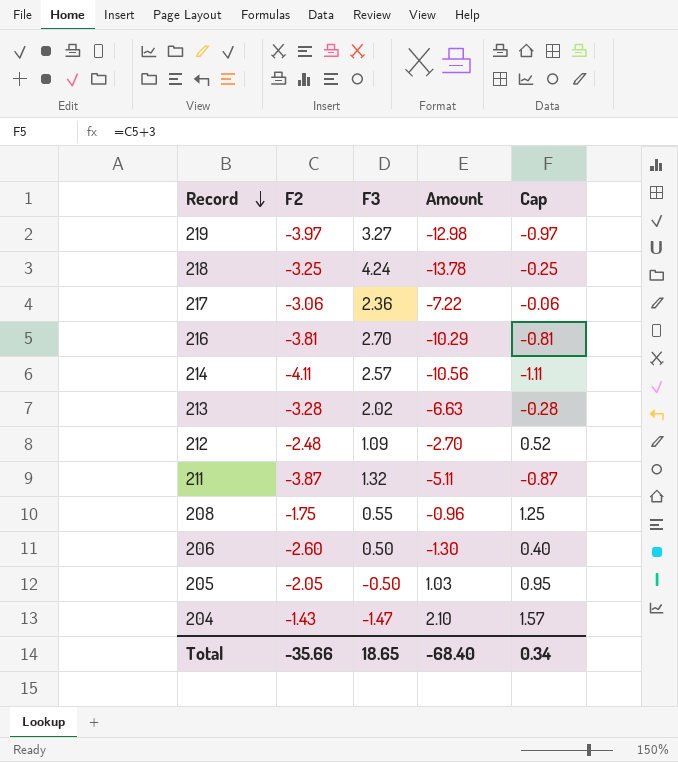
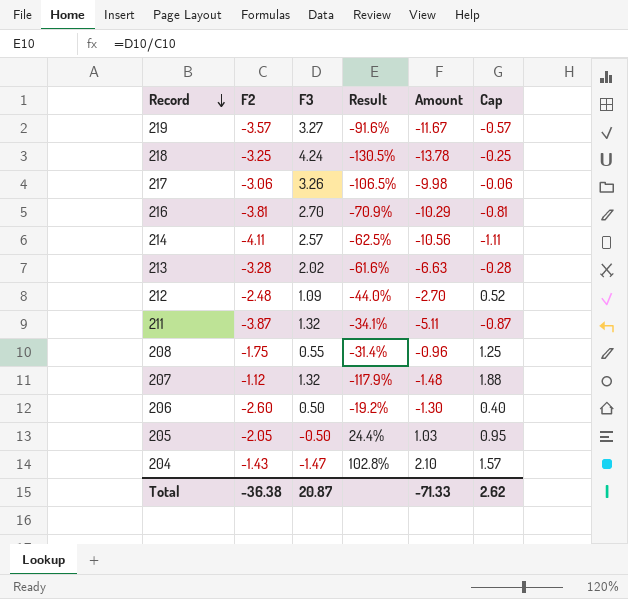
column Result | formula: none -> [F3] / [F2]
219 | F2: -3.97 -> -3.57
219 | Amount: -12.98 -> -11.67
219 | Cap: -0.97 -> -0.57
217 | F3: 2.36 -> 3.26
217 | Amount: -7.22 -> -9.98
row 207: none -> -1.12 | 1.32 | -117.9% | -1.48 | 1.88
Total | F2: -35.66 -> -36.38
Total | F3: 18.65 -> 20.87
Total | Amount: -68.40 -> -71.33
Total | Cap: 0.34 -> 2.62

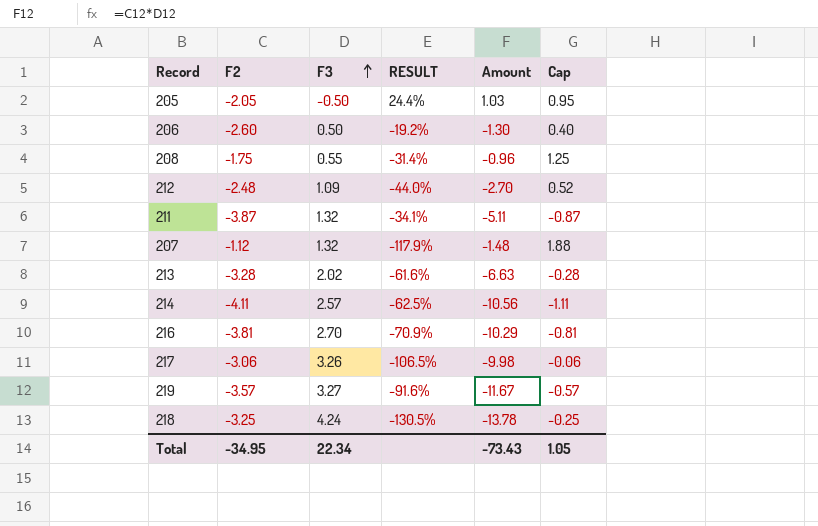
row order: Record descending -> F3 ascending
column name: Result -> RESULT
row 204: -1.43 | -1.47 | 102.8% | 2.10 | 1.57 -> none
Total | F2: -36.38 -> -34.95
Total | F3: 20.87 -> 22.34
Total | Amount: -71.33 -> -73.43
Total | Cap: 2.62 -> 1.05

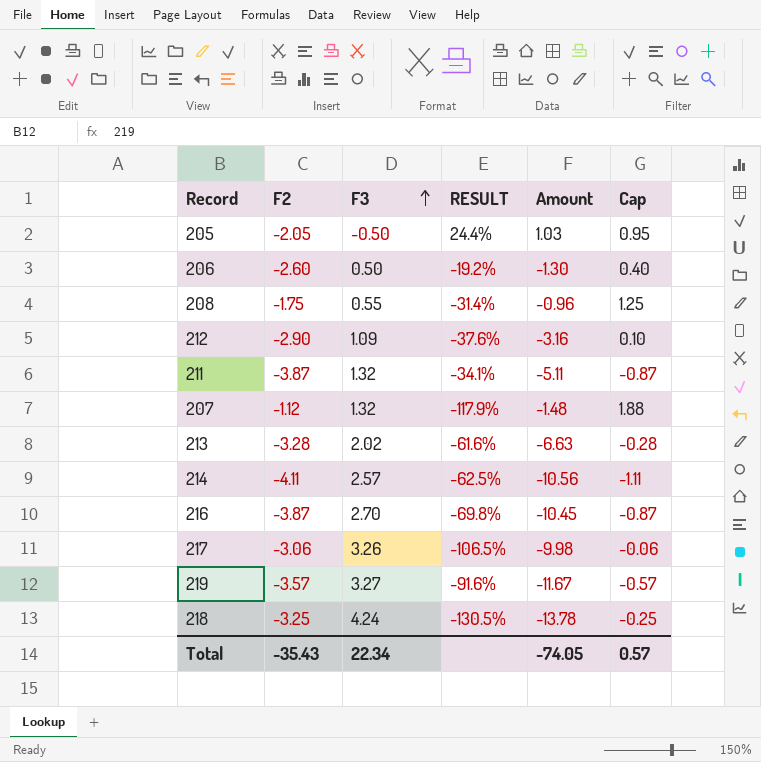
212 | F2: -2.48 -> -2.90
212 | RESULT: -44.0% -> -37.6%
212 | Amount: -2.70 -> -3.16
212 | Cap: 0.52 -> 0.10
216 | F2: -3.81 -> -3.87
216 | RESULT: -70.9% -> -69.8%
216 | Amount: -10.29 -> -10.45
216 | Cap: -0.81 -> -0.87
Total | F2: -34.95 -> -35.43
Total | Amount: -73.43 -> -74.05
Total | Cap: 1.05 -> 0.57

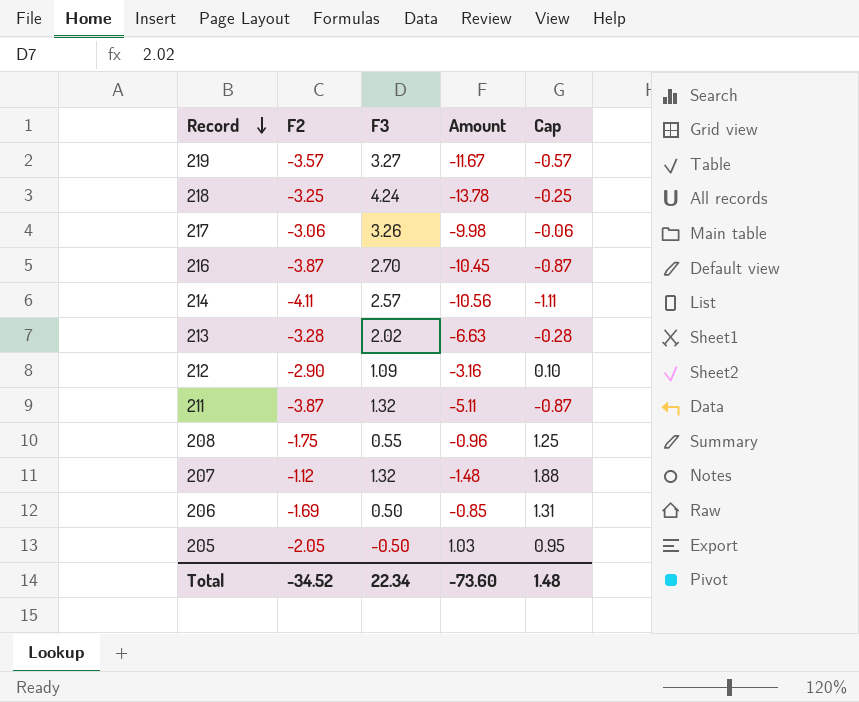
row order: F3 ascending -> Record descending
column RESULT | formula: [F3] / [F2] -> none
206 | F2: -2.60 -> -1.69
206 | Amount: -1.30 -> -0.85
206 | Cap: 0.40 -> 1.31
Total | F2: -35.43 -> -34.52
Total | Amount: -74.05 -> -73.60
Total | Cap: 0.57 -> 1.48

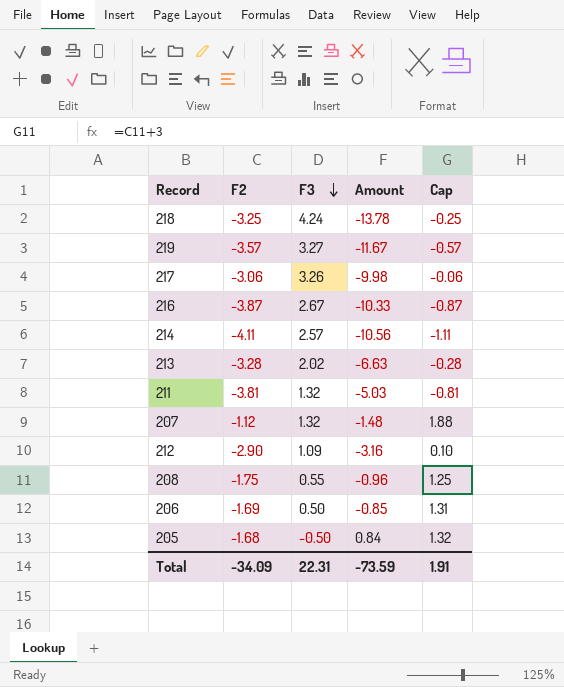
row order: Record descending -> F3 descending
216 | F3: 2.70 -> 2.67
216 | Amount: -10.45 -> -10.33
211 | F2: -3.87 -> -3.81
211 | Amount: -5.11 -> -5.03
211 | Cap: -0.87 -> -0.81
205 | F2: -2.05 -> -1.68
205 | Amount: 1.03 -> 0.84
205 | Cap: 0.95 -> 1.32
Total | F2: -34.52 -> -34.09
Total | F3: 22.34 -> 22.31
Total | Amount: -73.60 -> -73.59
Total | Cap: 1.48 -> 1.91

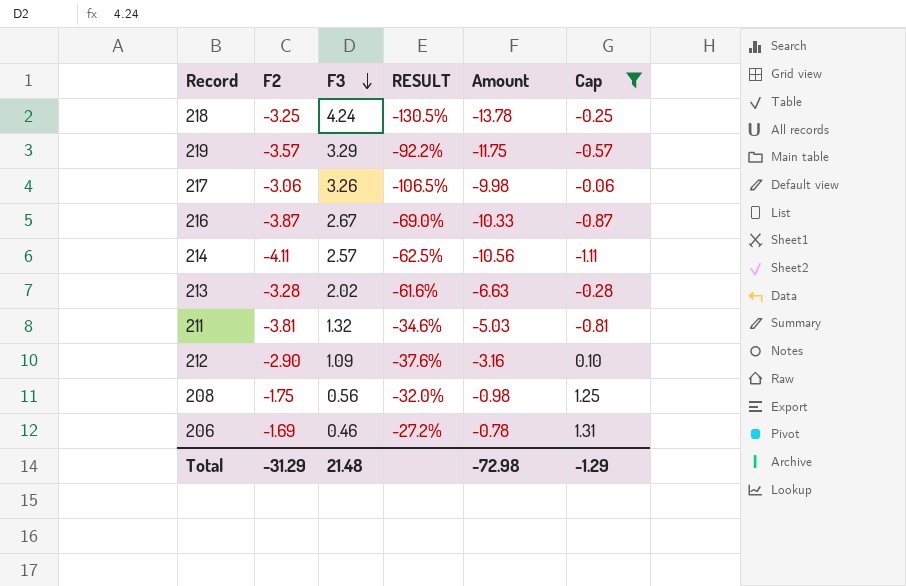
filter: none -> Cap <= 1.31
column RESULT | formula: none -> [F3] / [F2]
219 | F3: 3.27 -> 3.29
219 | Amount: -11.67 -> -11.75
208 | F3: 0.55 -> 0.56
208 | Amount: -0.96 -> -0.98
206 | F3: 0.50 -> 0.46
206 | Amount: -0.85 -> -0.78
Total | F2: -34.09 -> -31.29
Total | F3: 22.31 -> 21.48
Total | Amount: -73.59 -> -72.98
Total | Cap: 1.91 -> -1.29

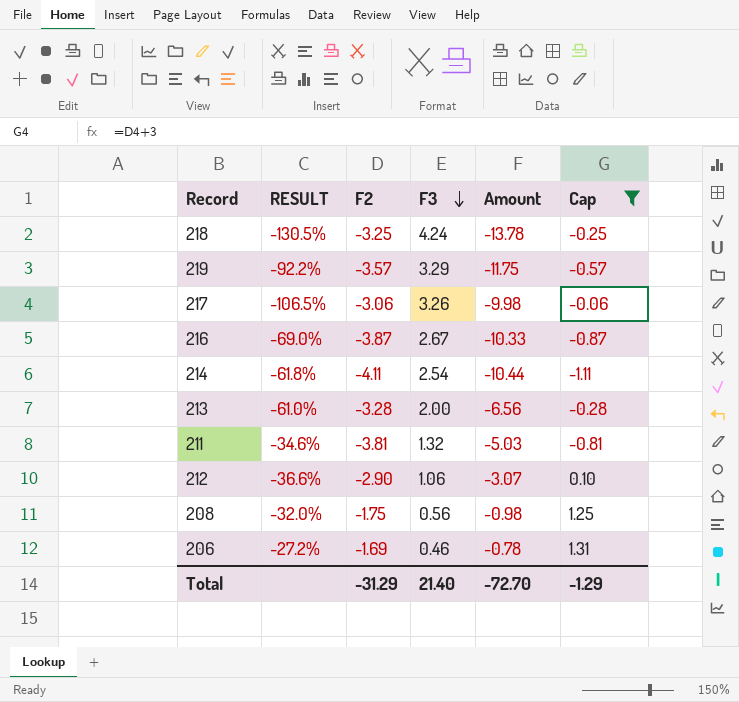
column RESULT | position: 4 -> 2
214 | RESULT: -62.5% -> -61.8%
214 | F3: 2.57 -> 2.54
214 | Amount: -10.56 -> -10.44
213 | RESULT: -61.6% -> -61.0%
213 | F3: 2.02 -> 2.00
213 | Amount: -6.63 -> -6.56
212 | RESULT: -37.6% -> -36.6%
212 | F3: 1.09 -> 1.06
212 | Amount: -3.16 -> -3.07
Total | F3: 21.48 -> 21.40
Total | Amount: -72.98 -> -72.70

